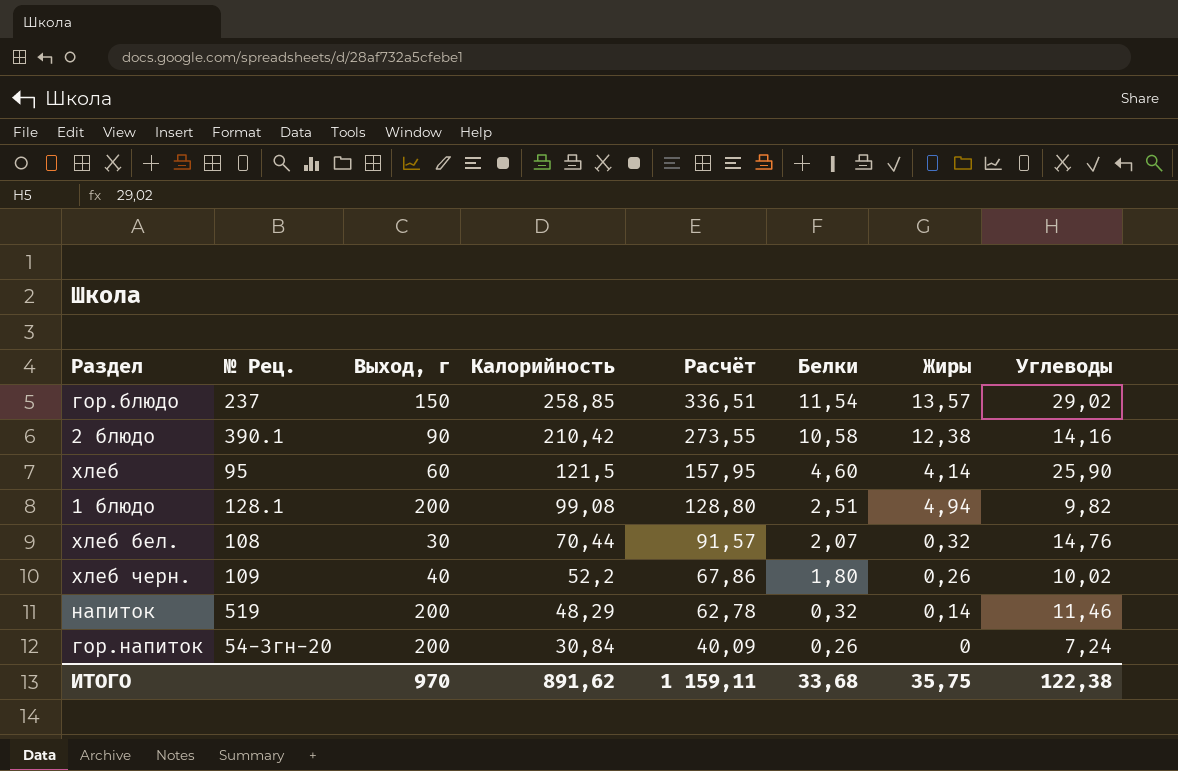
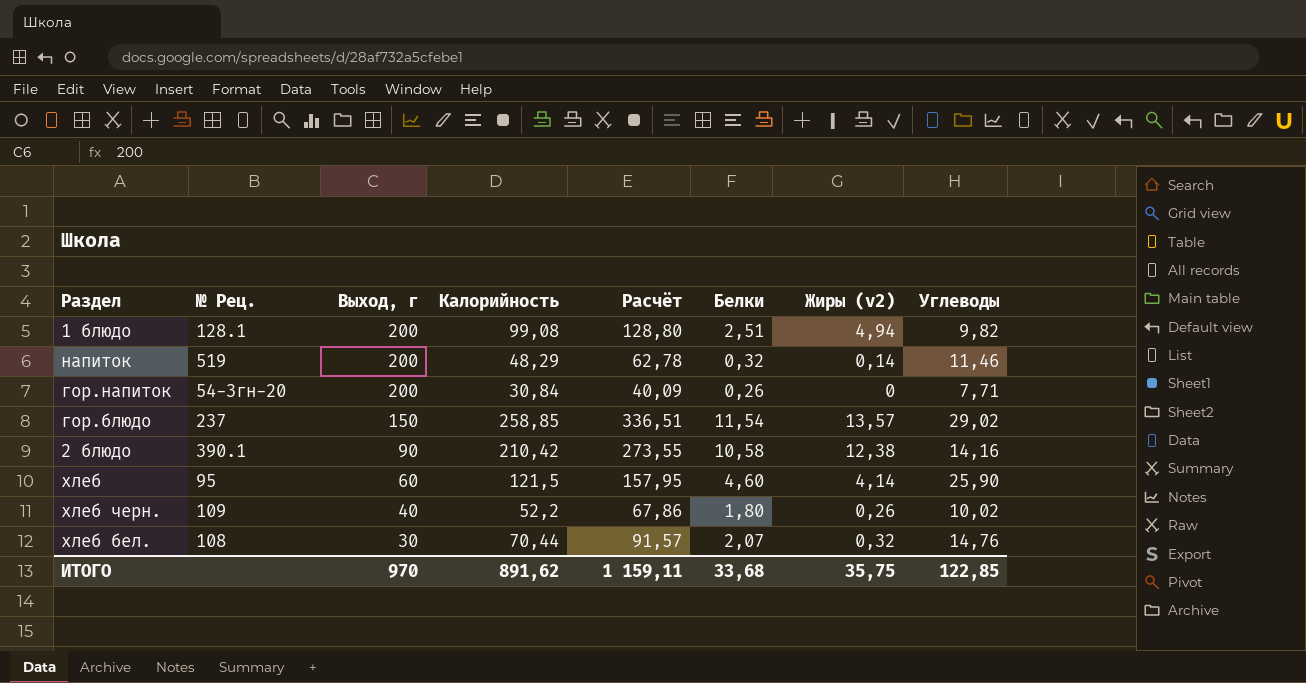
row order: Калорийность descending -> Выход, г descending
column name: Жиры -> Жиры (v2)
гор.напиток | Углеводы: 7,24 -> 7,71
ИТОГО | Углеводы: 122,38 -> 122,85

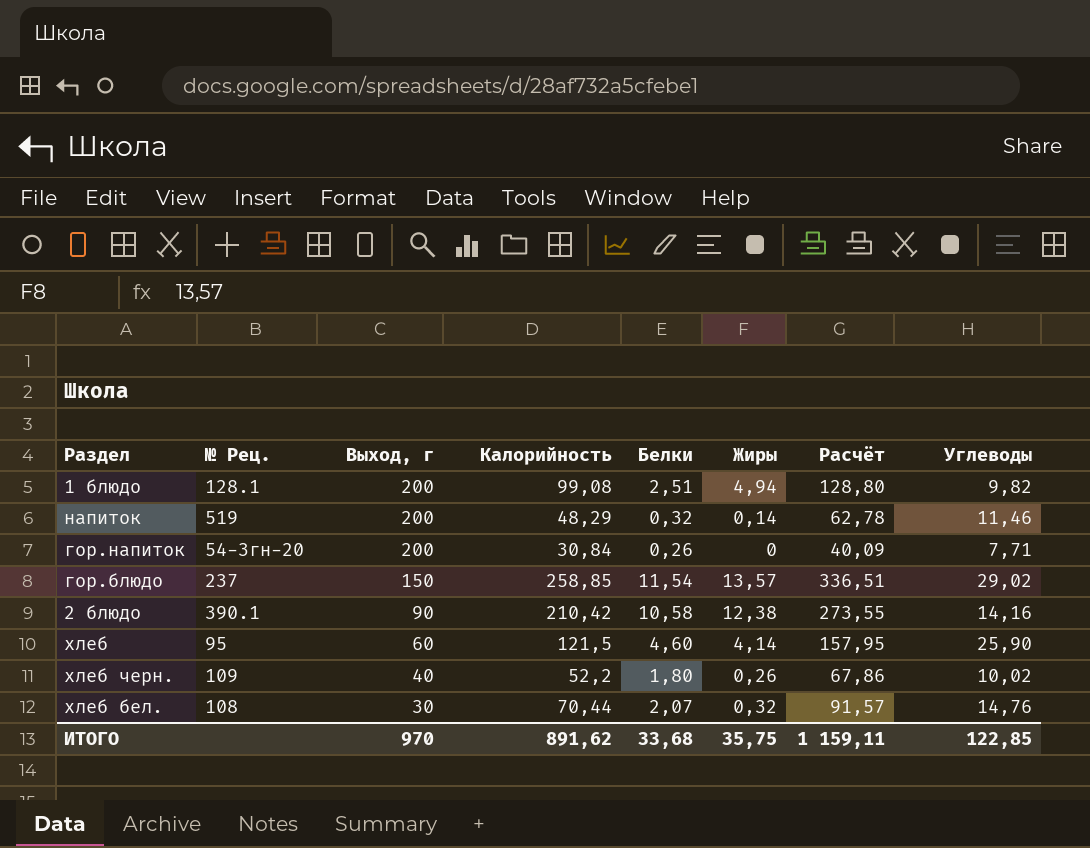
column name: Жиры (v2) -> Жиры
column Расчёт | position: 5 -> 7

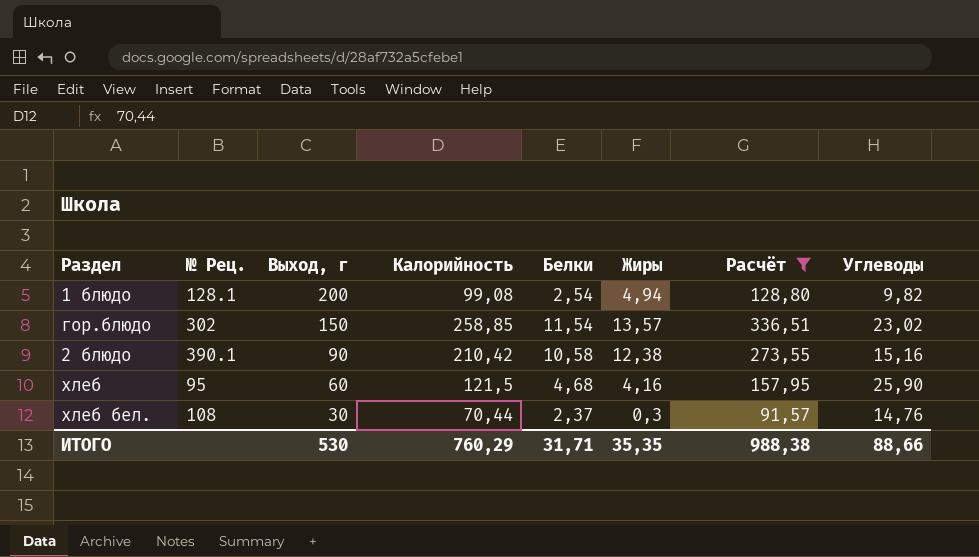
filter: none -> Расчёт >= 91,57
1 блюдо | Белки: 2,51 -> 2,54
гор.блюдо | № Рец.: 237 -> 302
гор.блюдо | Углеводы: 29,02 -> 23,02
2 блюдо | Углеводы: 14,16 -> 15,16
хлеб | Белки: 4,60 -> 4,68
хлеб | Жиры: 4,14 -> 4,16
хлеб бел. | Белки: 2,07 -> 2,37
хлеб бел. | Жиры: 0,32 -> 0,3
ИТОГО | Выход, г: 970 -> 530
ИТОГО | Калорийность: 891,62 -> 760,29
ИТОГО | Белки: 33,68 -> 31,71
ИТОГО | Жиры: 35,75 -> 35,35
ИТОГО | Расчёт: 1 159,11 -> 988,38
ИТОГО | Углеводы: 122,85 -> 88,66

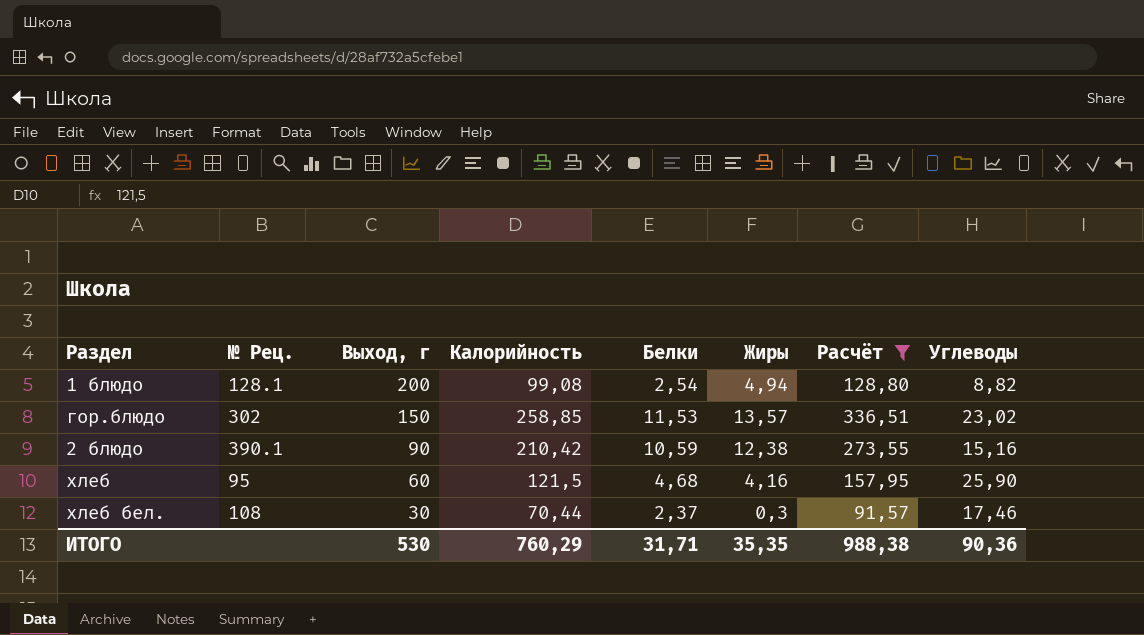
1 блюдо | Углеводы: 9,82 -> 8,82
гор.блюдо | Белки: 11,54 -> 11,53
2 блюдо | Белки: 10,58 -> 10,59
хлеб бел. | Углеводы: 14,76 -> 17,46
ИТОГО | Углеводы: 88,66 -> 90,36

